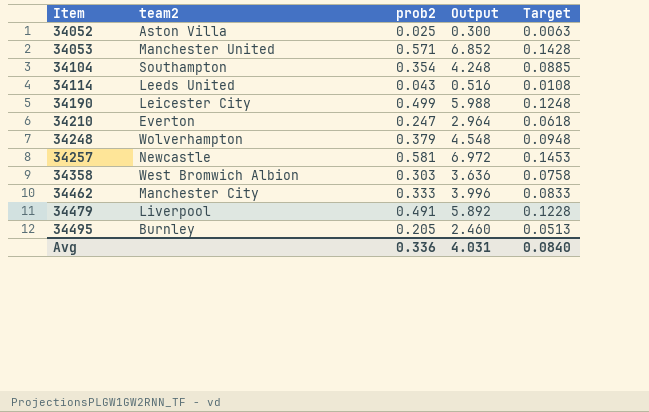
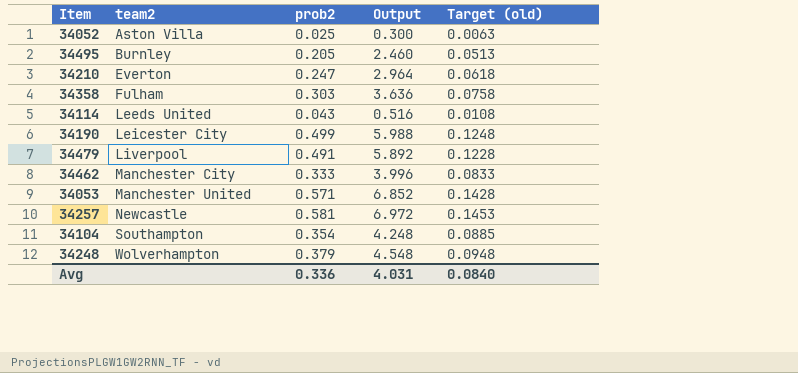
row order: Item ascending -> team2 ascending
column name: Target -> Target (old)
34358 | team2: West Bromwich Albion -> Fulham

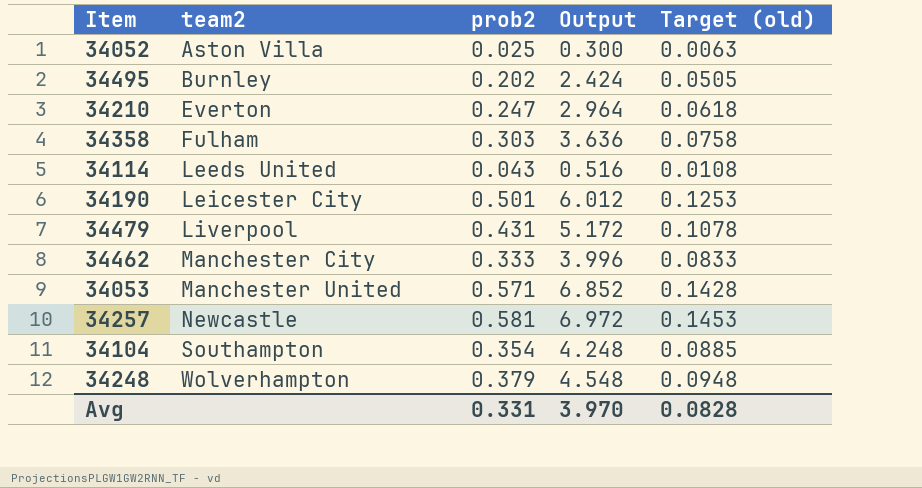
34495 | prob2: 0.205 -> 0.202
34495 | Output: 2.460 -> 2.424
34495 | Target (old): 0.0513 -> 0.0505
34190 | prob2: 0.499 -> 0.501
34190 | Output: 5.988 -> 6.012
34190 | Target (old): 0.1248 -> 0.1253
34479 | prob2: 0.491 -> 0.431
34479 | Output: 5.892 -> 5.172
34479 | Target (old): 0.1228 -> 0.1078
Avg | prob2: 0.336 -> 0.331
Avg | Output: 4.031 -> 3.970
Avg | Target (old): 0.0840 -> 0.0828

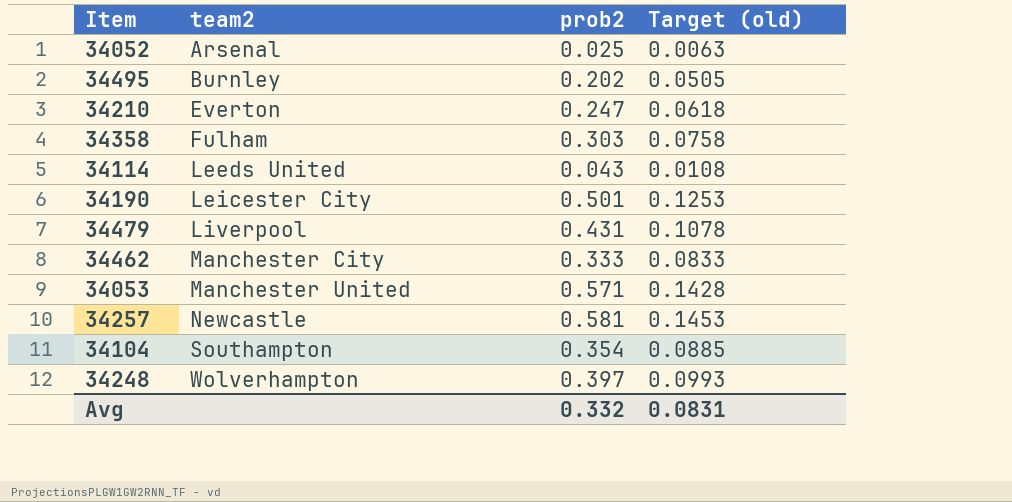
column Output | formula: [prob2] * 12 -> none
34052 | team2: Aston Villa -> Arsenal
34248 | prob2: 0.379 -> 0.397
34248 | Target (old): 0.0948 -> 0.0993
Avg | prob2: 0.331 -> 0.332
Avg | Target (old): 0.0828 -> 0.0831

